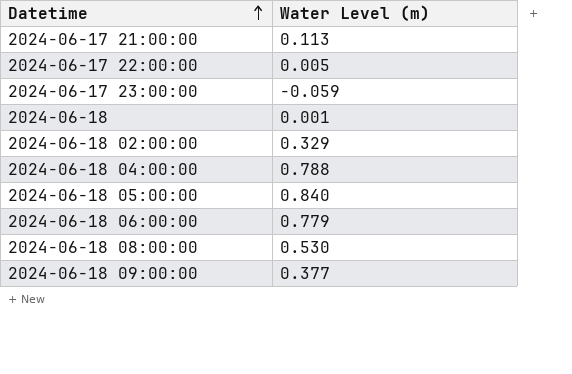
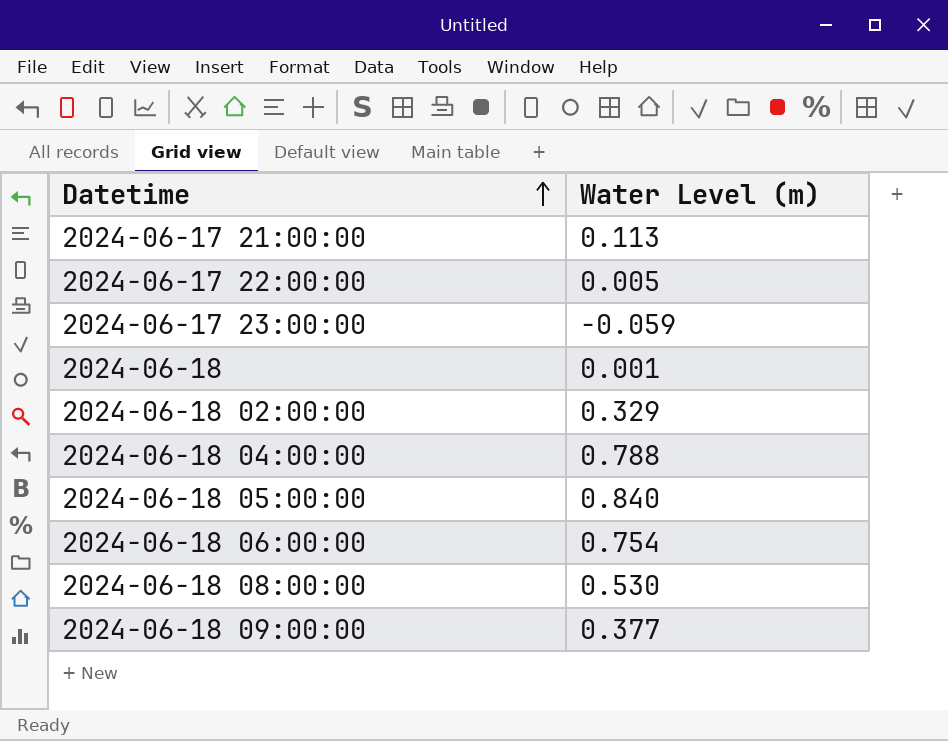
2024-06-18 06:00:00 | Water Level (m): 0.779 -> 0.754

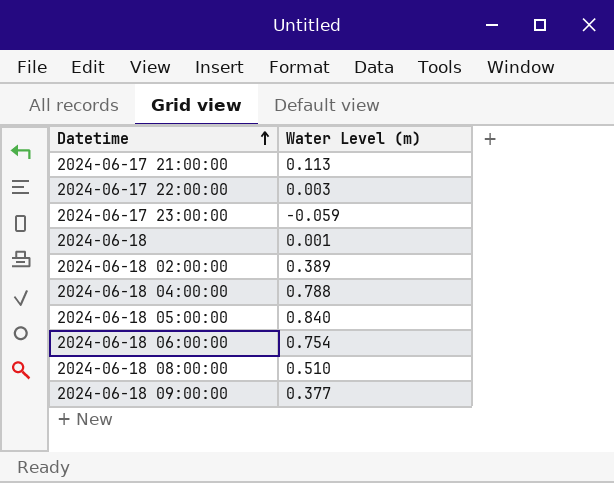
2024-06-17 22:00:00 | Water Level (m): 0.005 -> 0.003
2024-06-18 02:00:00 | Water Level (m): 0.329 -> 0.389
2024-06-18 08:00:00 | Water Level (m): 0.530 -> 0.510

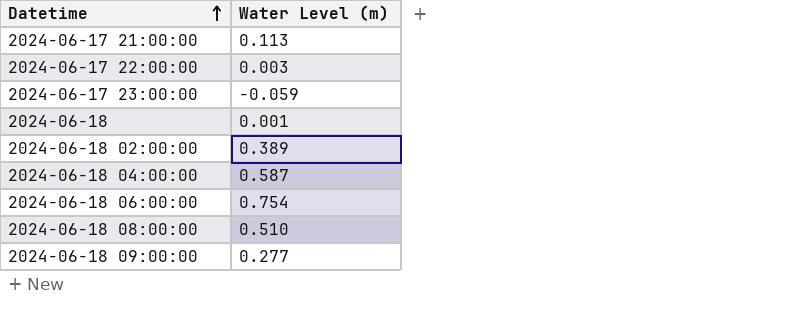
row 2024-06-18 05:00:00: 0.840 -> none
2024-06-18 04:00:00 | Water Level (m): 0.788 -> 0.587
2024-06-18 09:00:00 | Water Level (m): 0.377 -> 0.277

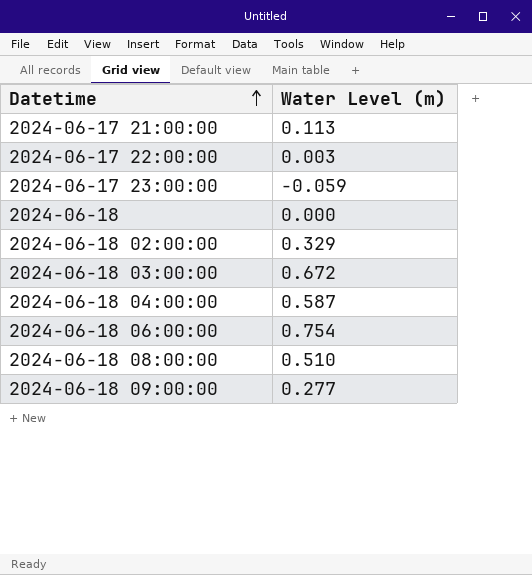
2024-06-18 | Water Level (m): 0.001 -> 0.000
2024-06-18 02:00:00 | Water Level (m): 0.389 -> 0.329
row 2024-06-18 03:00:00: none -> 0.672

